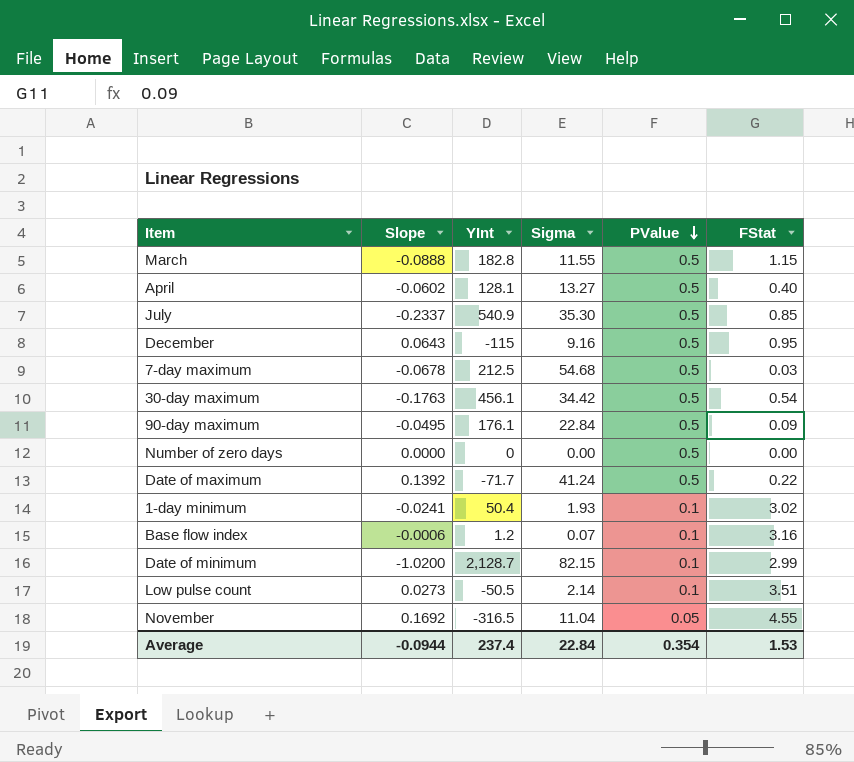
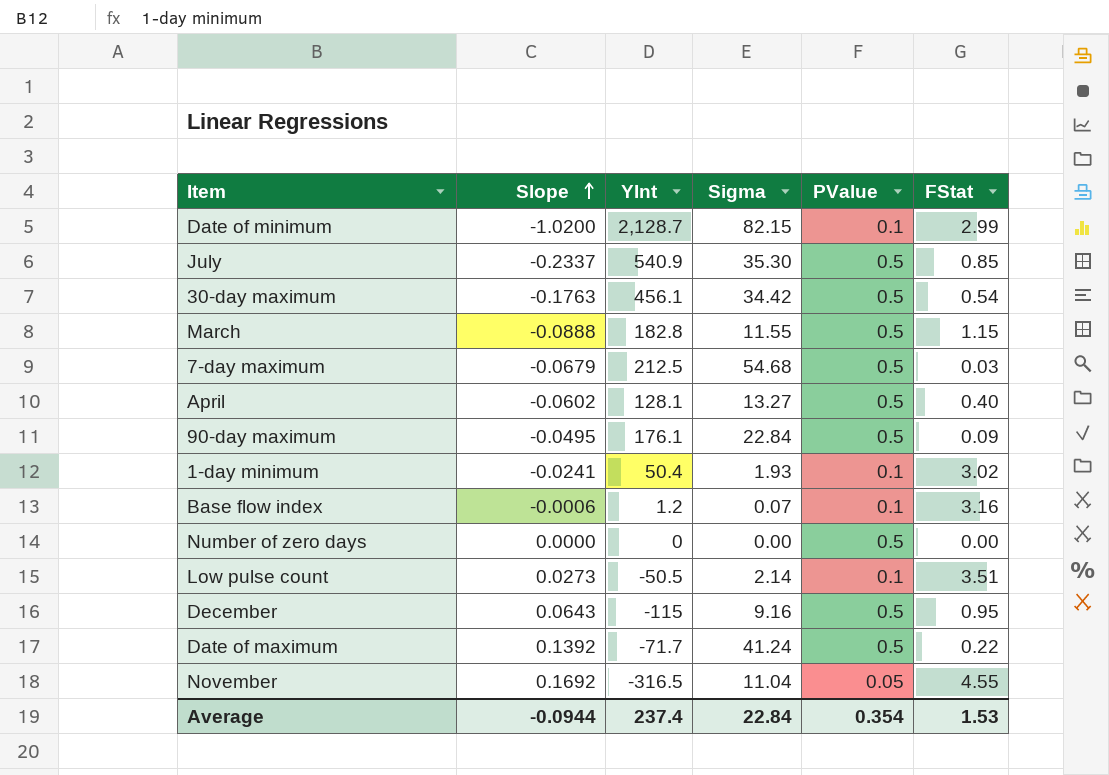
row order: PValue descending -> Slope ascending
7-day maximum | Slope: -0.0678 -> -0.0679

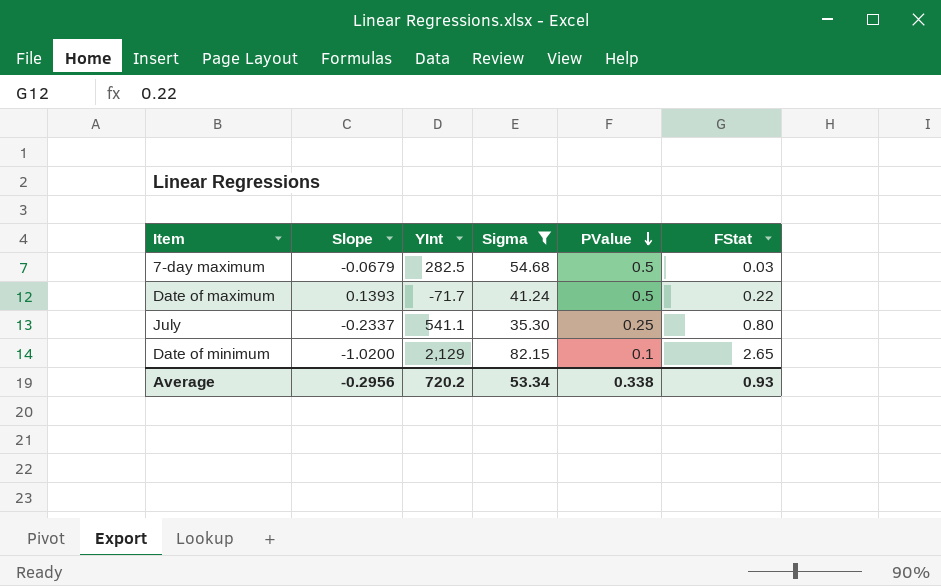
filter: none -> Sigma >= 35.30
row order: Slope ascending -> PValue descending
7-day maximum | YInt: 212.5 -> 282.5
Date of maximum | Slope: 0.1392 -> 0.1393
July | YInt: 540.9 -> 541.1
July | PValue: 0.5 -> 0.25
July | FStat: 0.85 -> 0.80
Date of minimum | YInt: 2,128.7 -> 2,129
Date of minimum | FStat: 2.99 -> 2.65
Average | Slope: -0.0944 -> -0.2956
Average | YInt: 237.4 -> 720.2
Average | Sigma: 22.84 -> 53.34
Average | PValue: 0.354 -> 0.338
Average | FStat: 1.53 -> 0.93

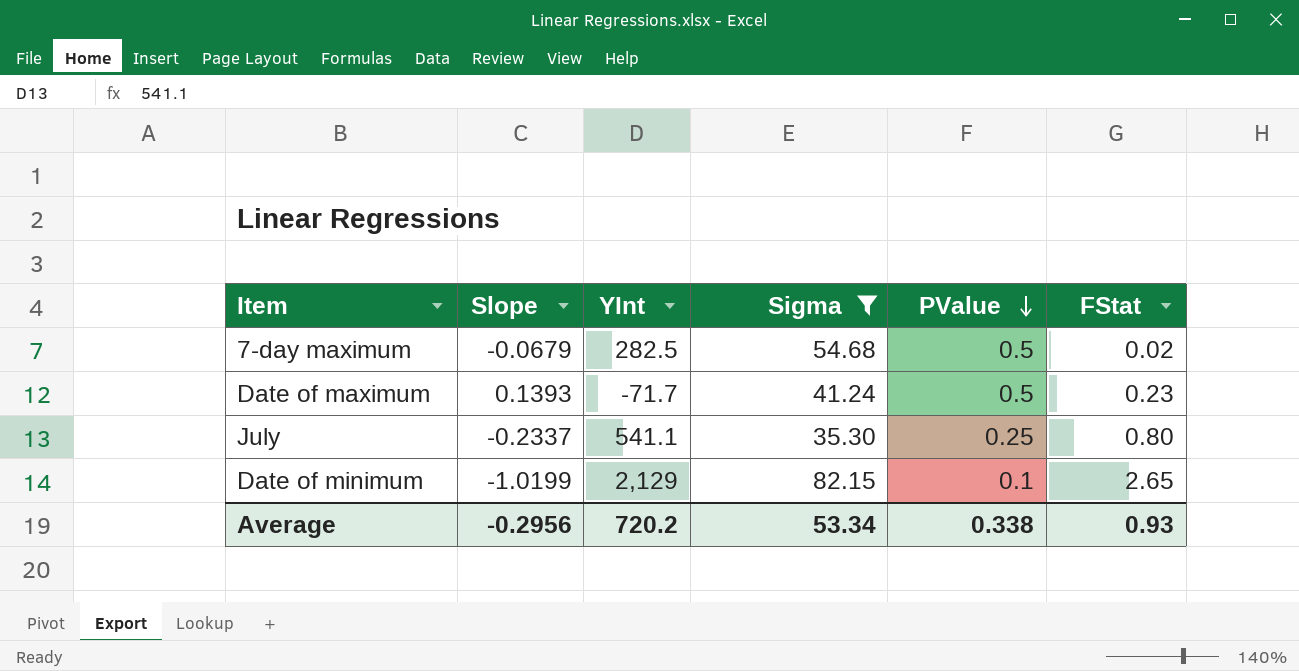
7-day maximum | FStat: 0.03 -> 0.02
Date of maximum | FStat: 0.22 -> 0.23
Date of minimum | Slope: -1.0200 -> -1.0199

